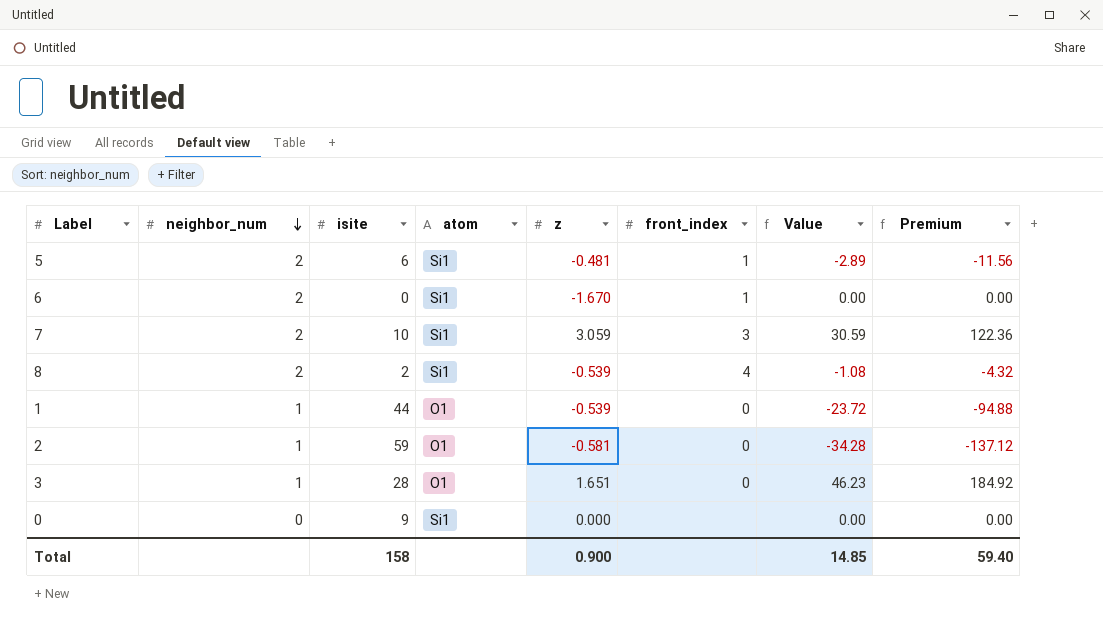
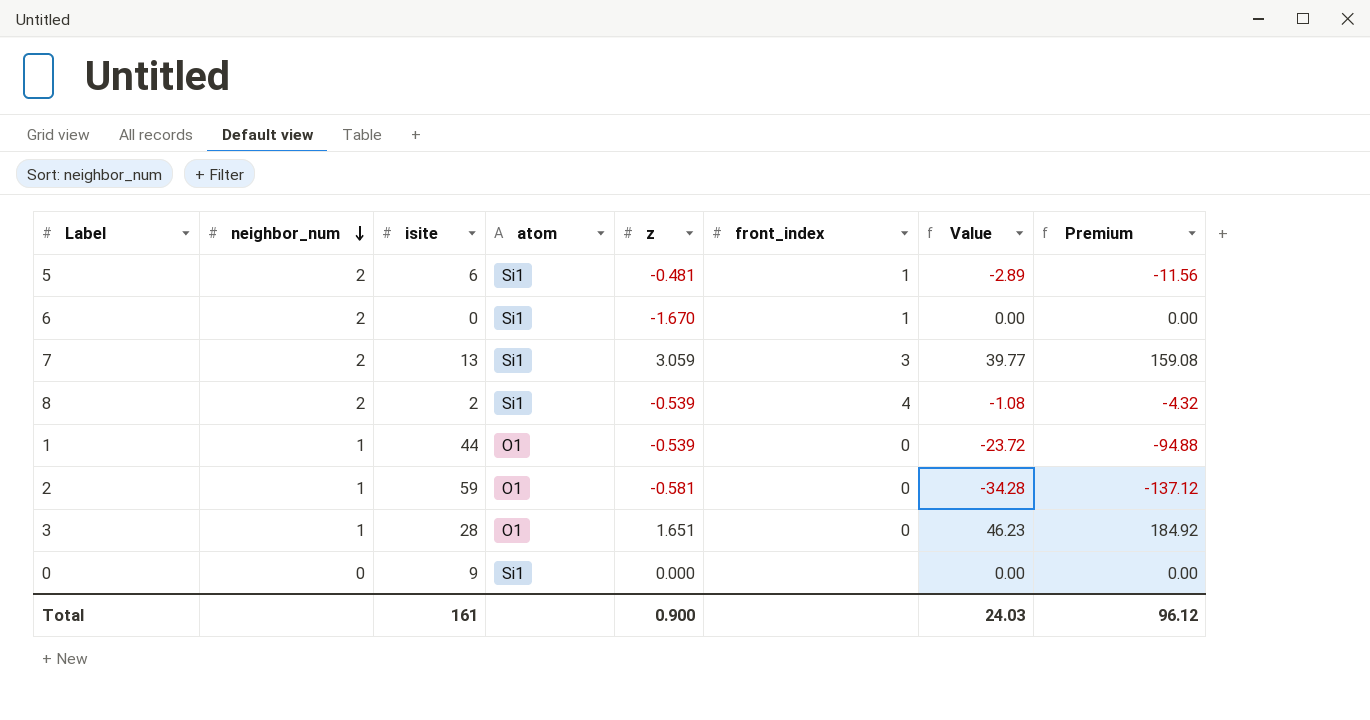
7 | isite: 10 -> 13
7 | Value: 30.59 -> 39.77
7 | Premium: 122.36 -> 159.08
Total | isite: 158 -> 161
Total | Value: 14.85 -> 24.03
Total | Premium: 59.40 -> 96.12

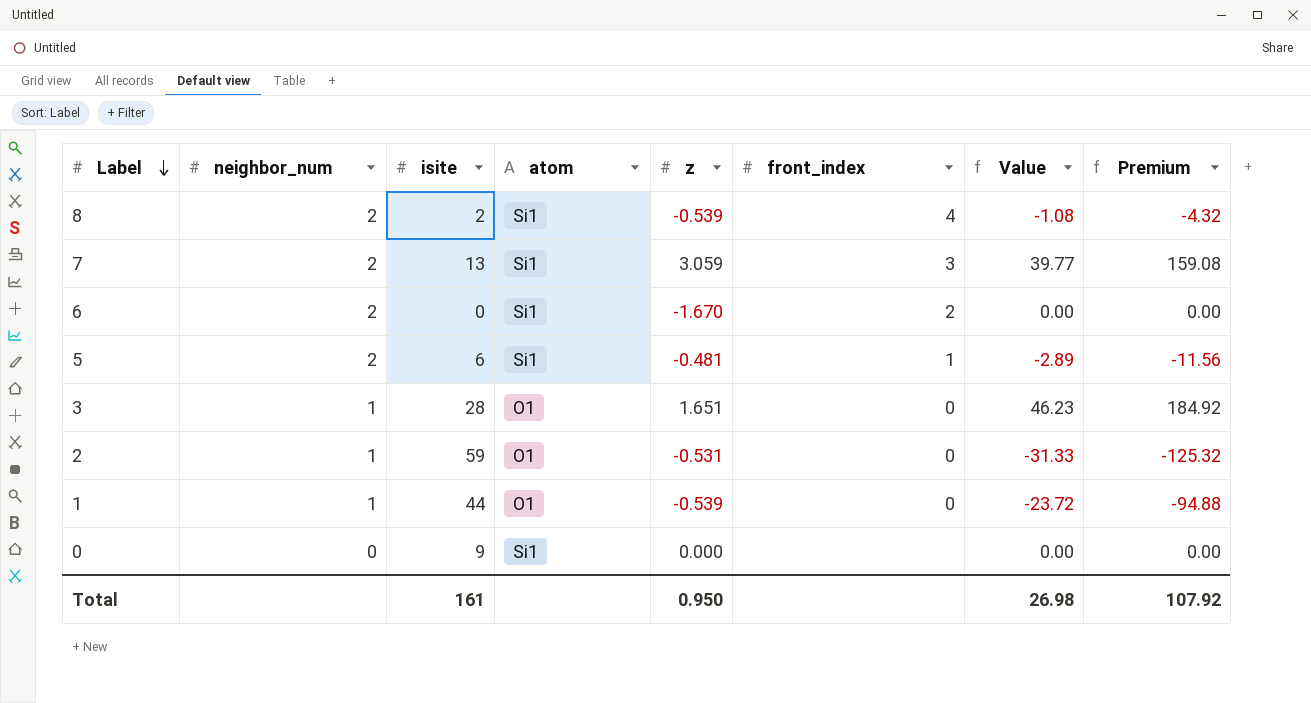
row order: neighbor_num descending -> Label descending
6 | front_index: 1 -> 2
2 | z: -0.581 -> -0.531
2 | Value: -34.28 -> -31.33
2 | Premium: -137.12 -> -125.32
Total | z: 0.900 -> 0.950
Total | Value: 24.03 -> 26.98
Total | Premium: 96.12 -> 107.92

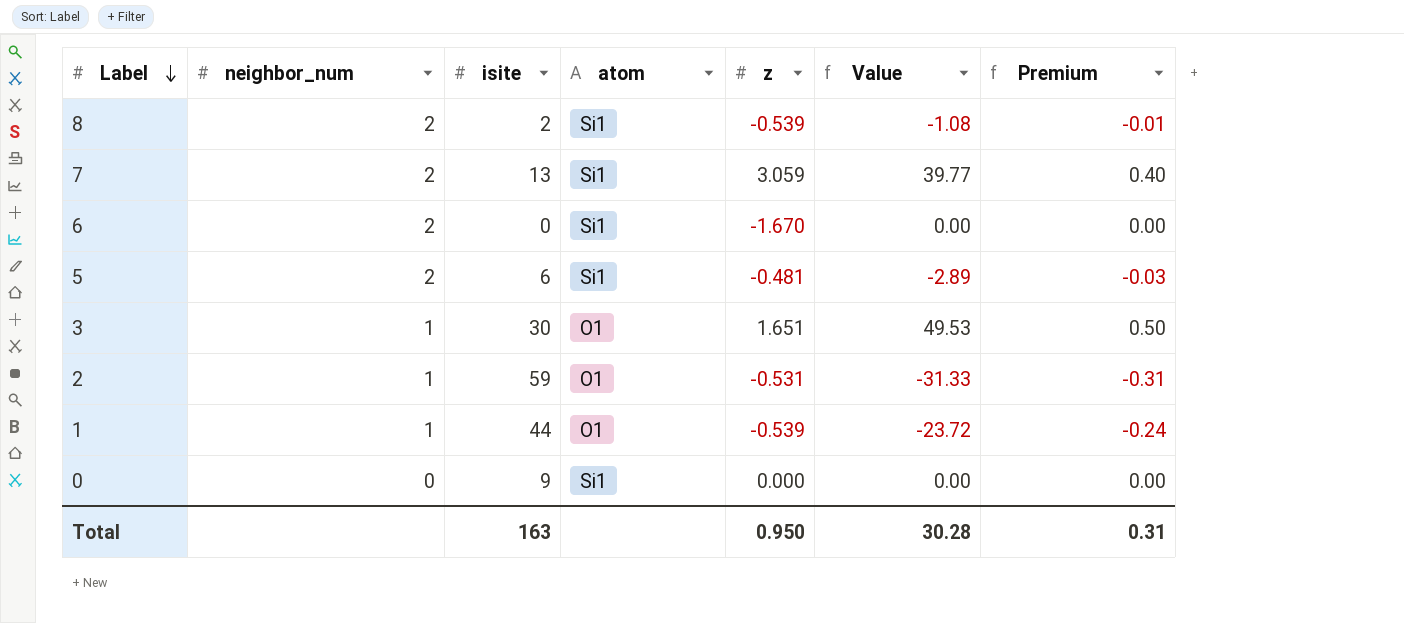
column front_index | position: 6 -> none
column Premium | formula: [Value] * 4 -> [Value] * 0.01
3 | isite: 28 -> 30
3 | Value: 46.23 -> 49.53
Total | isite: 161 -> 163
Total | Value: 26.98 -> 30.28
Total | Premium: 107.92 -> 0.31

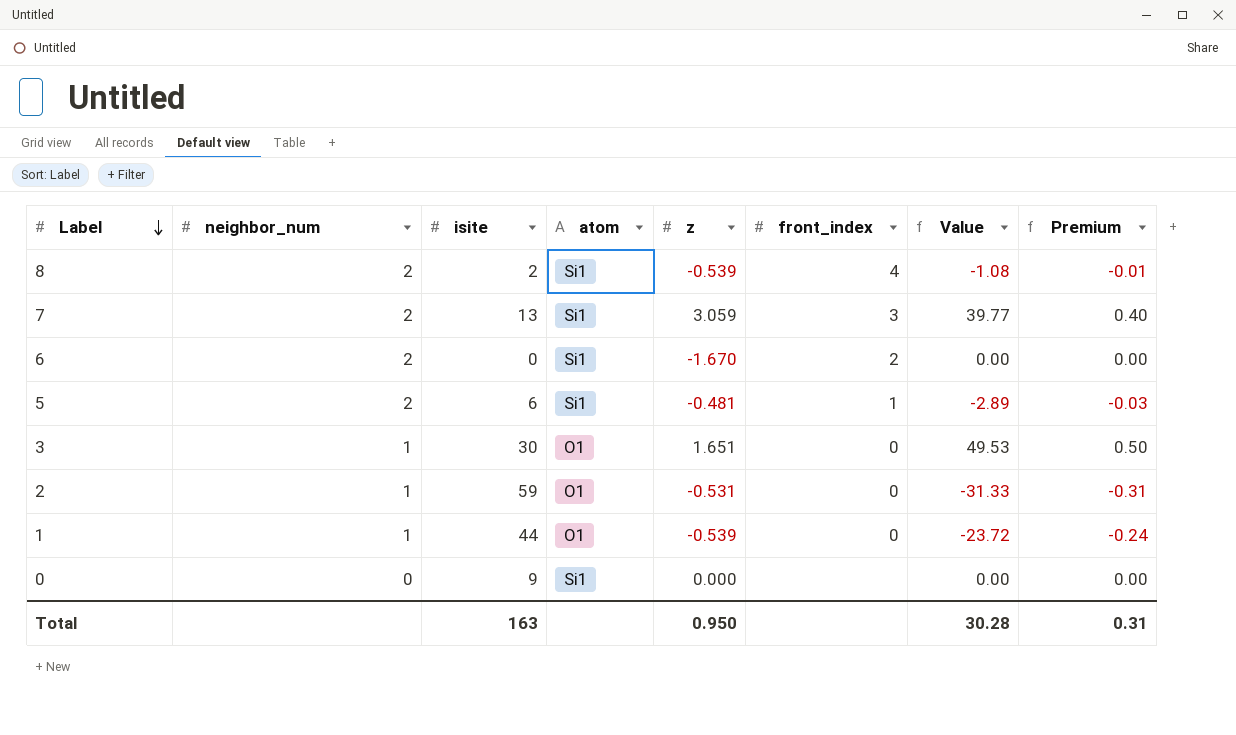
column front_index | position: none -> 6

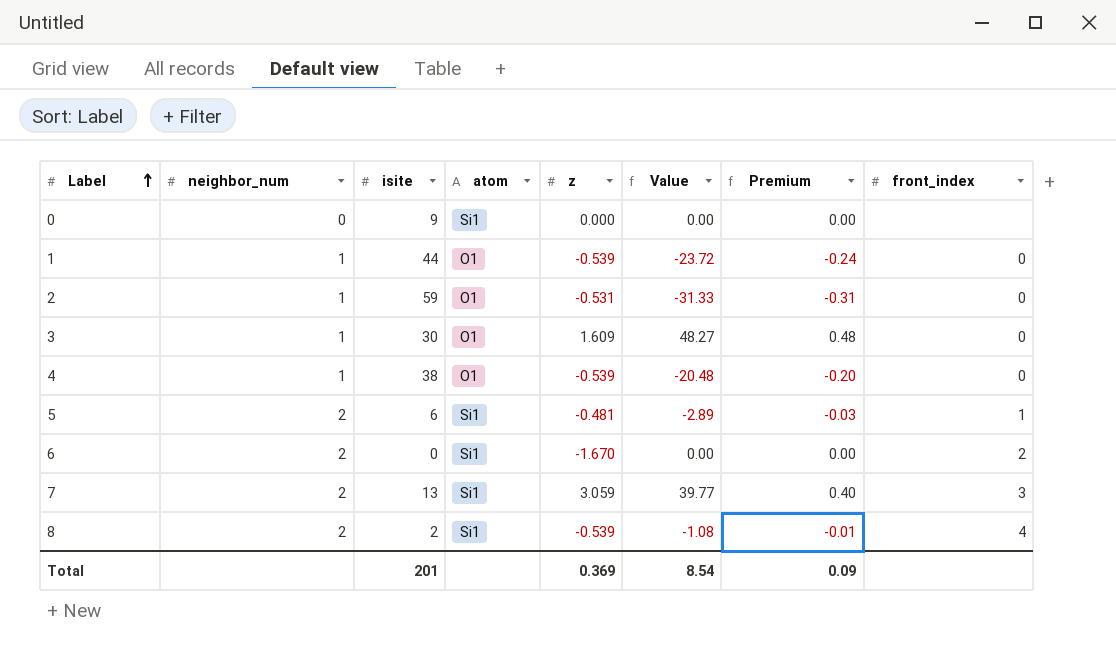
row order: Label descending -> Label ascending
column front_index | position: 6 -> 8
3 | z: 1.651 -> 1.609
3 | Value: 49.53 -> 48.27
3 | Premium: 0.50 -> 0.48
row 4: none -> 1 | 38 | O1 | -0.539 | -20.48 | -0.20 | 0
Total | isite: 163 -> 201
Total | z: 0.950 -> 0.369
Total | Value: 30.28 -> 8.54
Total | Premium: 0.31 -> 0.09

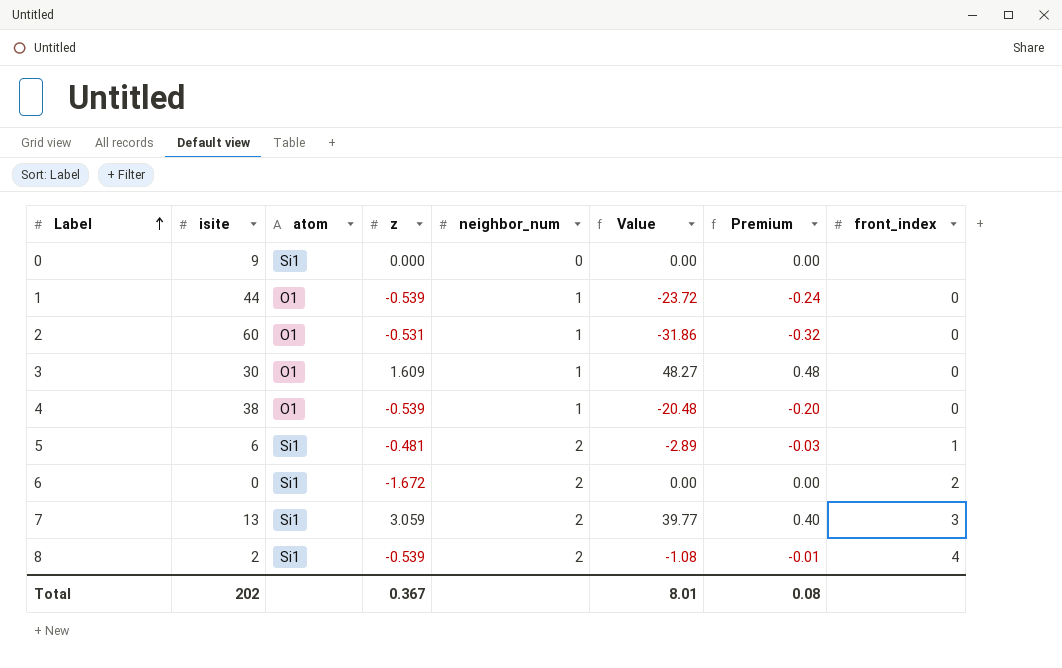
column neighbor_num | position: 2 -> 5
2 | isite: 59 -> 60
2 | Value: -31.33 -> -31.86
2 | Premium: -0.31 -> -0.32
6 | z: -1.670 -> -1.672
Total | isite: 201 -> 202
Total | z: 0.369 -> 0.367
Total | Value: 8.54 -> 8.01
Total | Premium: 0.09 -> 0.08

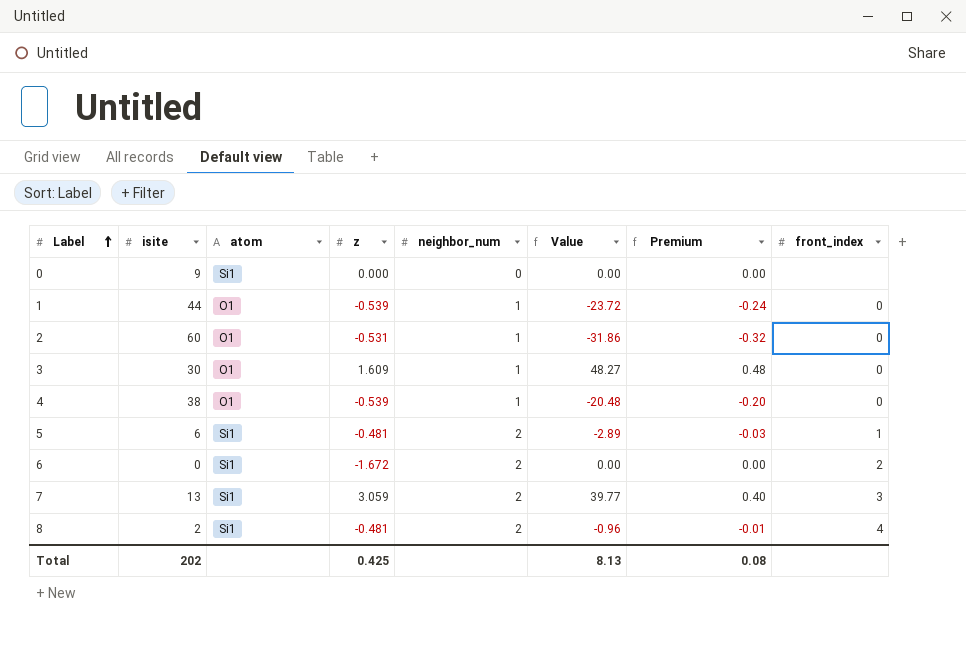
8 | z: -0.539 -> -0.481
8 | Value: -1.08 -> -0.96
Total | z: 0.367 -> 0.425
Total | Value: 8.01 -> 8.13

